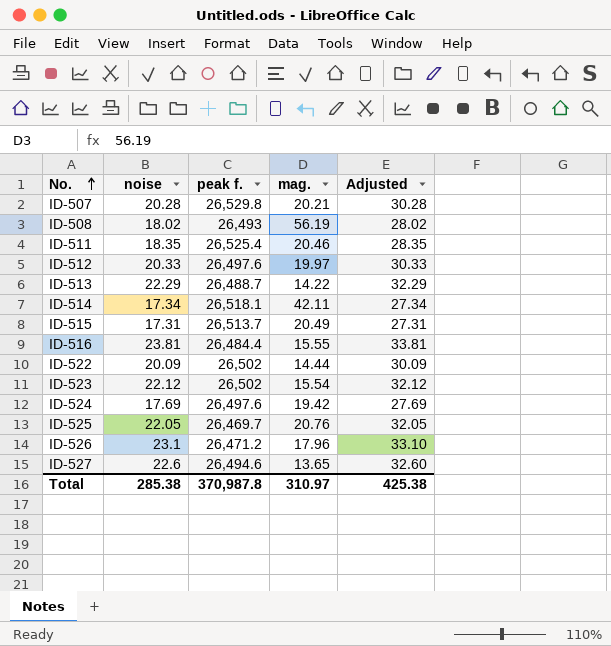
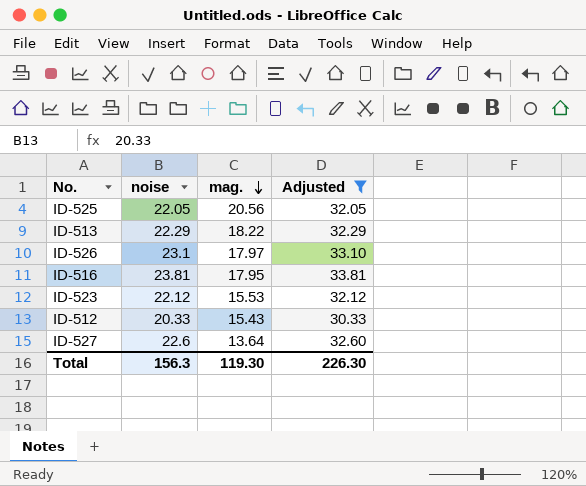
filter: none -> Adjusted >= 30.33
row order: No. ascending -> mag. descending
column peak f. | position: 3 -> none
ID-525 | mag.: 20.76 -> 20.56
ID-513 | mag.: 14.22 -> 18.22
ID-526 | mag.: 17.96 -> 17.97
ID-516 | mag.: 15.55 -> 17.95
ID-523 | mag.: 15.54 -> 15.53
ID-512 | mag.: 19.97 -> 15.43
ID-527 | mag.: 13.65 -> 13.64
Total | noise: 285.38 -> 156.3
Total | mag.: 310.97 -> 119.30
Total | Adjusted: 425.38 -> 226.30

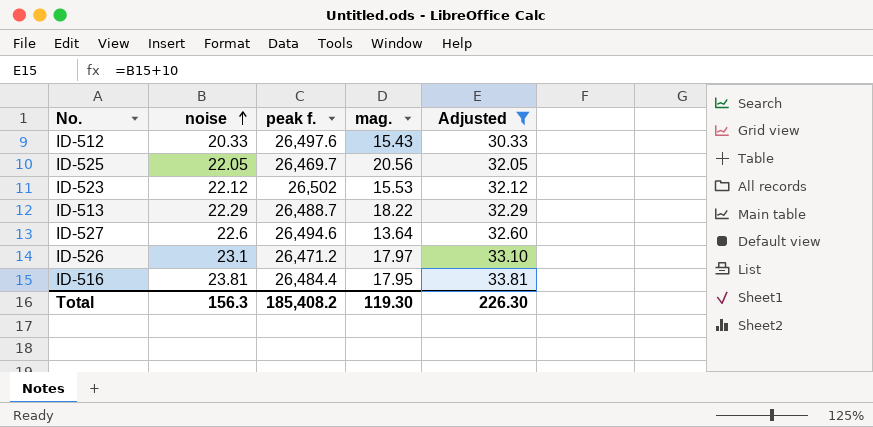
row order: mag. descending -> noise ascending
column peak f. | position: none -> 3

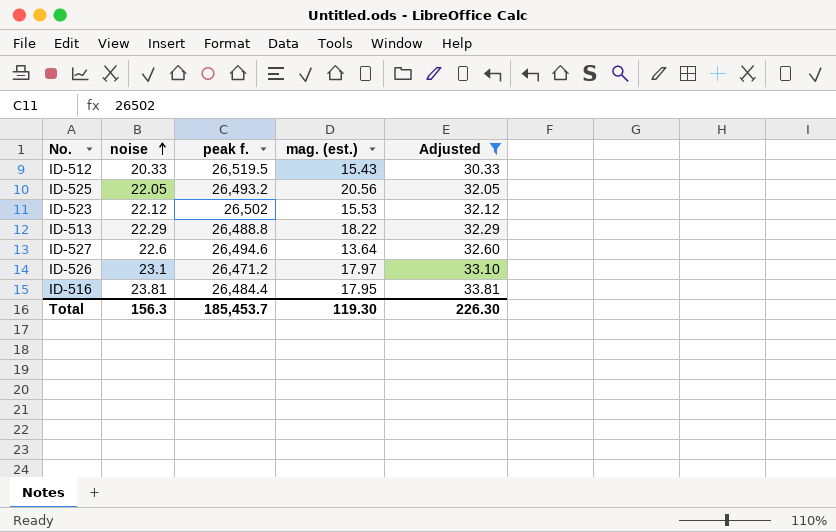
column name: mag. -> mag. (est.)
ID-512 | peak f.: 26,497.6 -> 26,519.5
ID-525 | peak f.: 26,469.7 -> 26,493.2
ID-513 | peak f.: 26,488.7 -> 26,488.8
Total | peak f.: 185,408.2 -> 185,453.7

